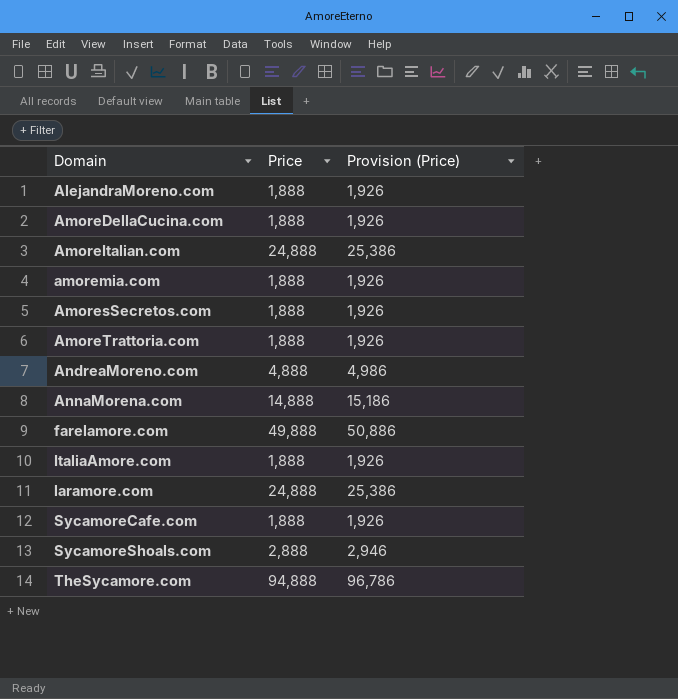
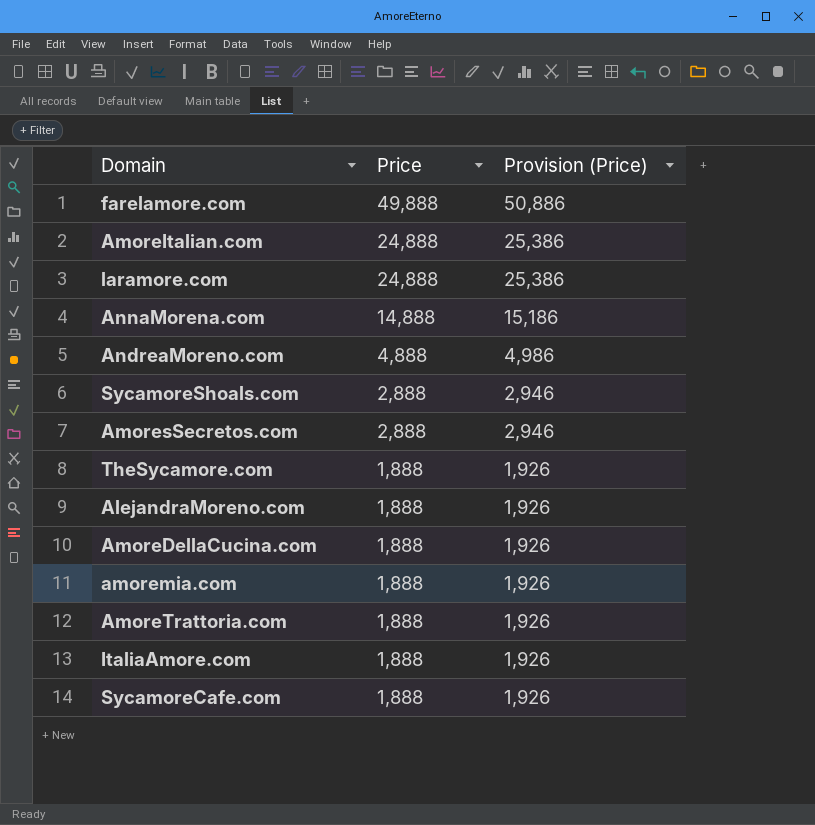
row order: Domain ascending -> Price descending
AmoresSecretos.com | Price: 1,888 -> 2,888
AmoresSecretos.com | Provision (Price): 1,926 -> 2,946
TheSycamore.com | Price: 94,888 -> 1,888
TheSycamore.com | Provision (Price): 96,786 -> 1,926

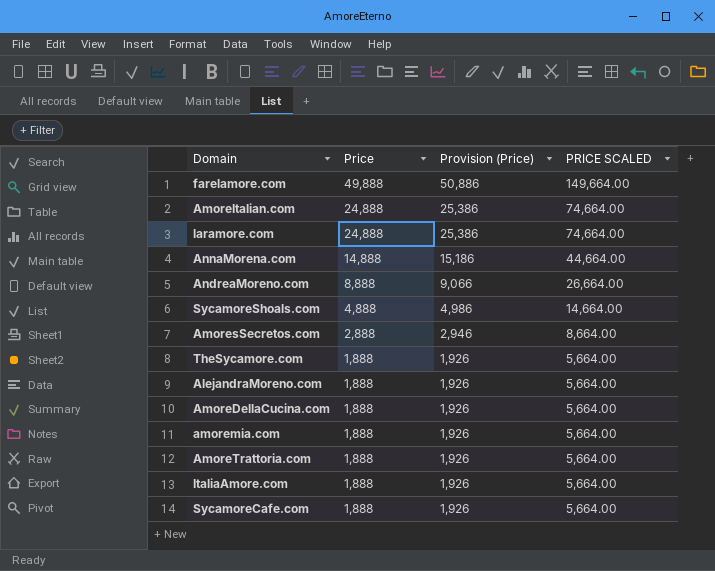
column PRICE SCALED | formula: none -> [Price] * 3
AndreaMoreno.com | Price: 4,888 -> 8,888
AndreaMoreno.com | Provision (Price): 4,986 -> 9,066
SycamoreShoals.com | Price: 2,888 -> 4,888
SycamoreShoals.com | Provision (Price): 2,946 -> 4,986

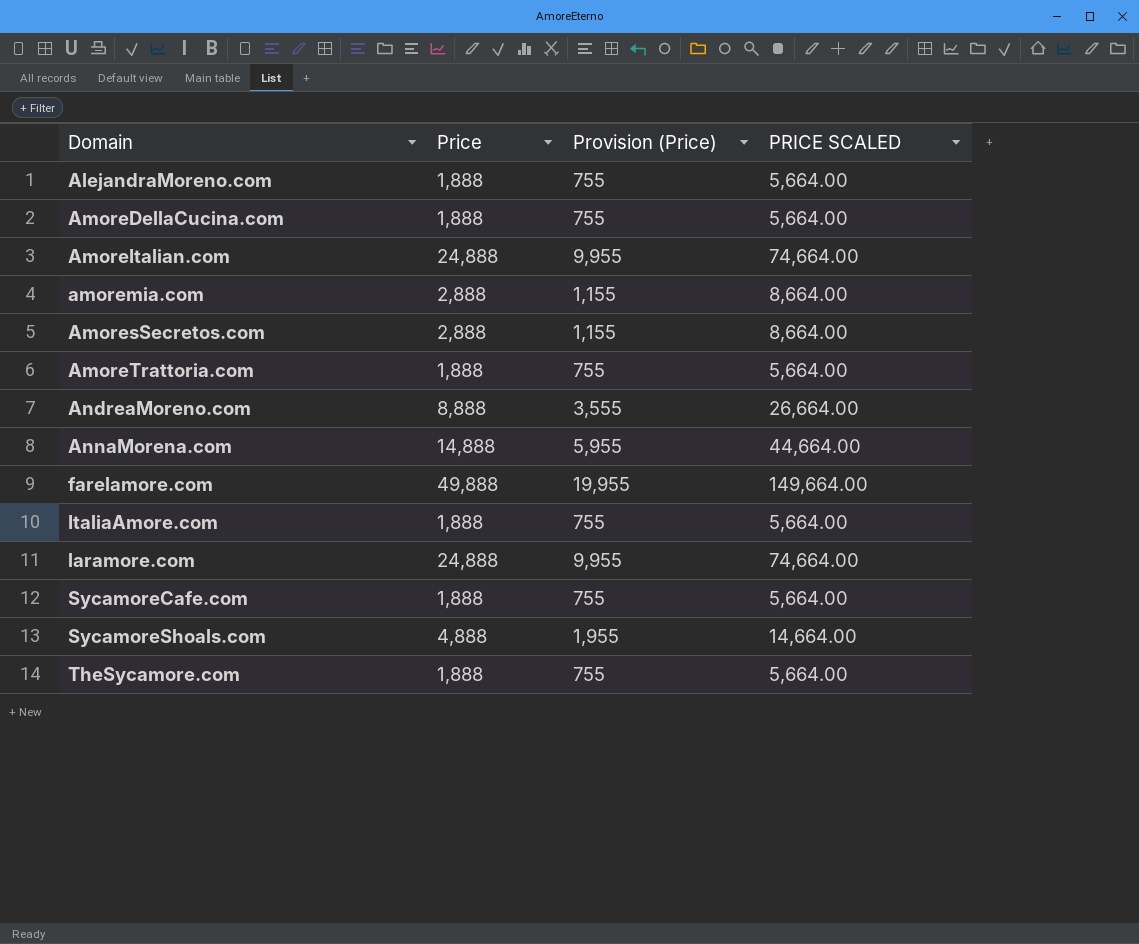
row order: Price descending -> Domain ascending
column Provision (Price) | formula: [Price] * 1.02 -> [Price] * 0.4
amoremia.com | Price: 1,888 -> 2,888
amoremia.com | PRICE SCALED: 5,664.00 -> 8,664.00

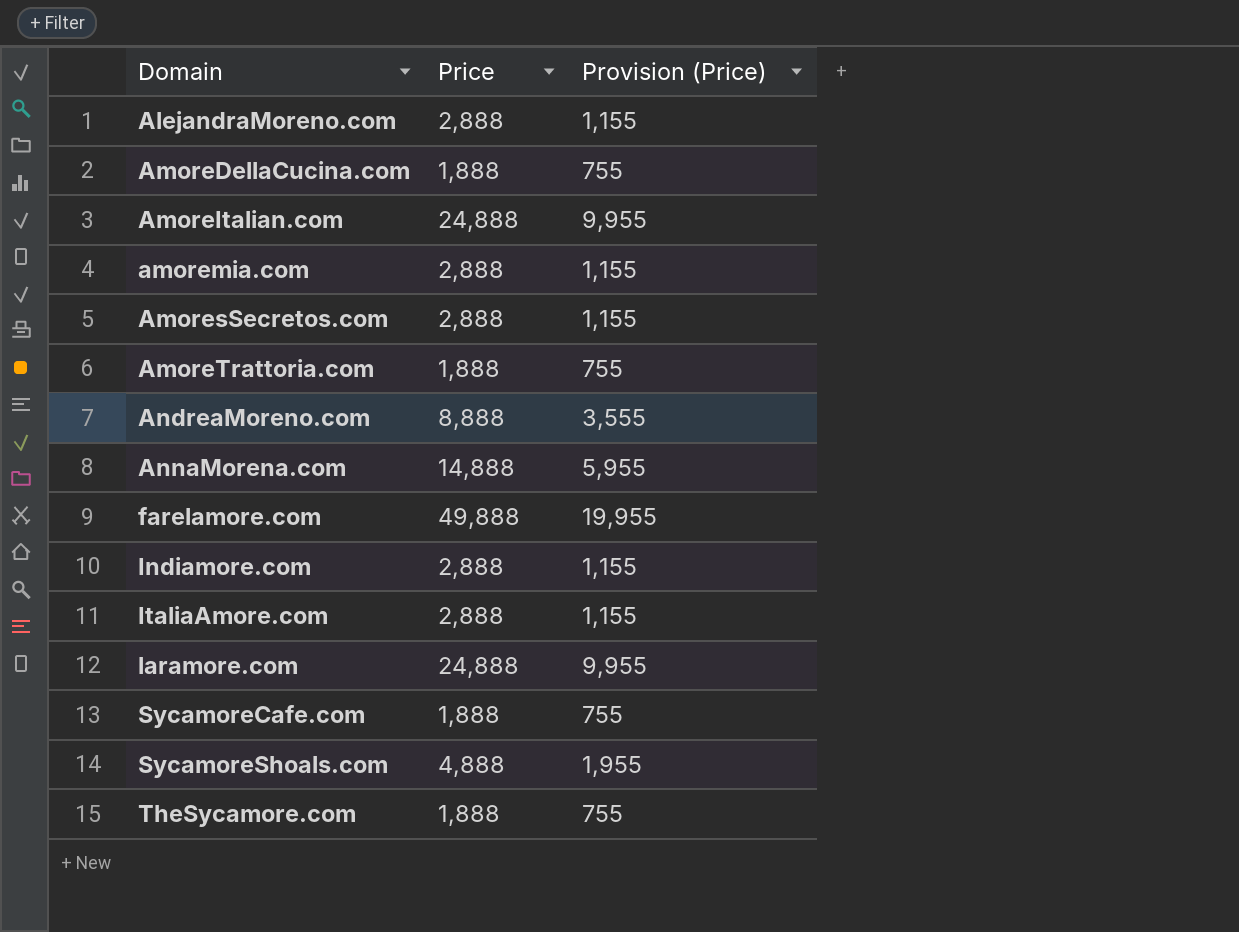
column PRICE SCALED | formula: [Price] * 3 -> none
AlejandraMoreno.com | Price: 1,888 -> 2,888
AlejandraMoreno.com | Provision (Price): 755 -> 1,155
row Indiamore.com: none -> 2,888 | 1,155
ItaliaAmore.com | Price: 1,888 -> 2,888
ItaliaAmore.com | Provision (Price): 755 -> 1,155

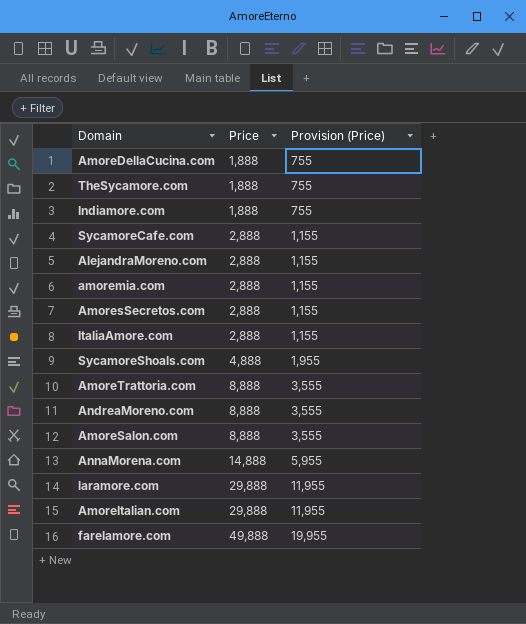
row order: Domain ascending -> Price ascending
Indiamore.com | Price: 2,888 -> 1,888
Indiamore.com | Provision (Price): 1,155 -> 755
SycamoreCafe.com | Price: 1,888 -> 2,888
SycamoreCafe.com | Provision (Price): 755 -> 1,155
AmoreTrattoria.com | Price: 1,888 -> 8,888
AmoreTrattoria.com | Provision (Price): 755 -> 3,555
row AmoreSalon.com: none -> 8,888 | 3,555
laramore.com | Price: 24,888 -> 29,888
laramore.com | Provision (Price): 9,955 -> 11,955
AmoreItalian.com | Price: 24,888 -> 29,888
AmoreItalian.com | Provision (Price): 9,955 -> 11,955

